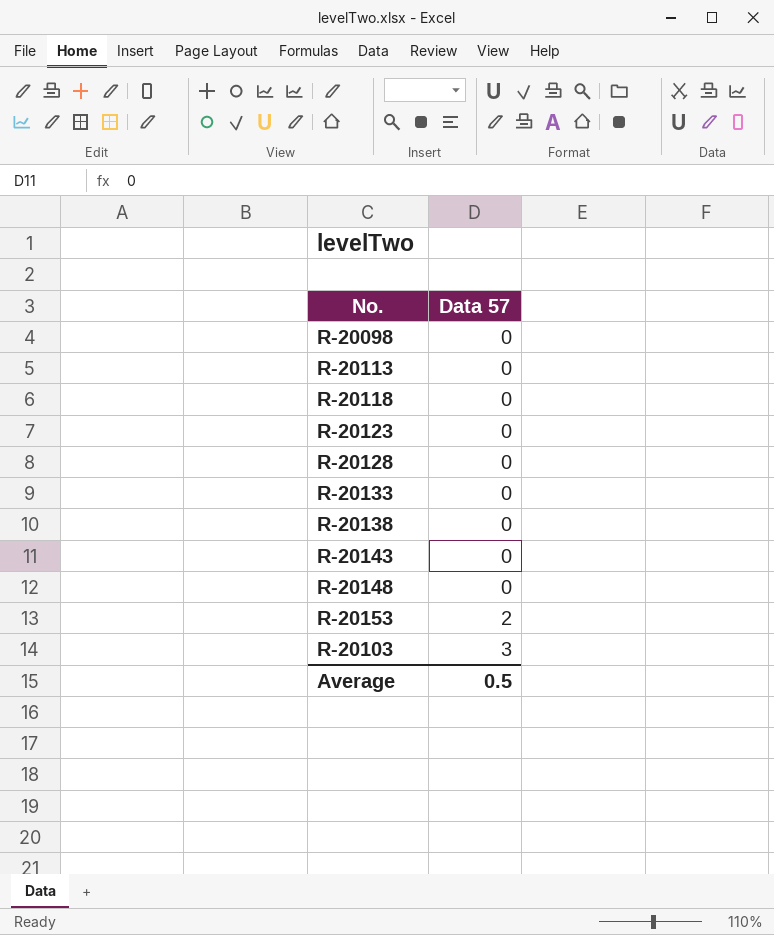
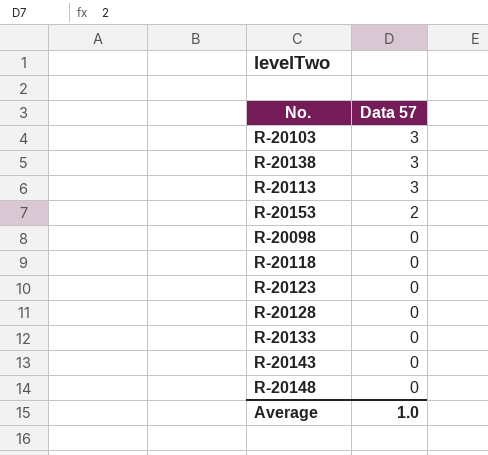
row order: Data 57 ascending -> Data 57 descending
R-20138 | Data 57: 0 -> 3
R-20113 | Data 57: 0 -> 3
Average | Data 57: 0.5 -> 1.0

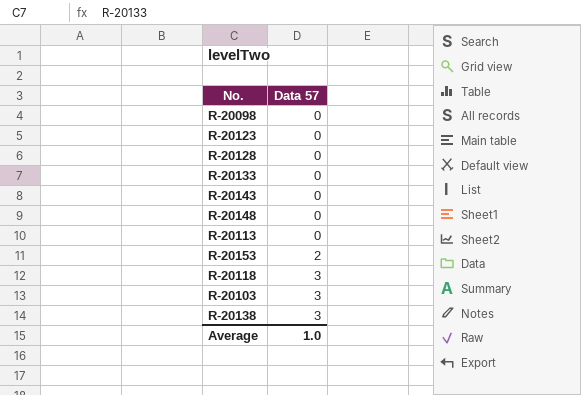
row order: Data 57 descending -> Data 57 ascending
R-20113 | Data 57: 3 -> 0
R-20118 | Data 57: 0 -> 3

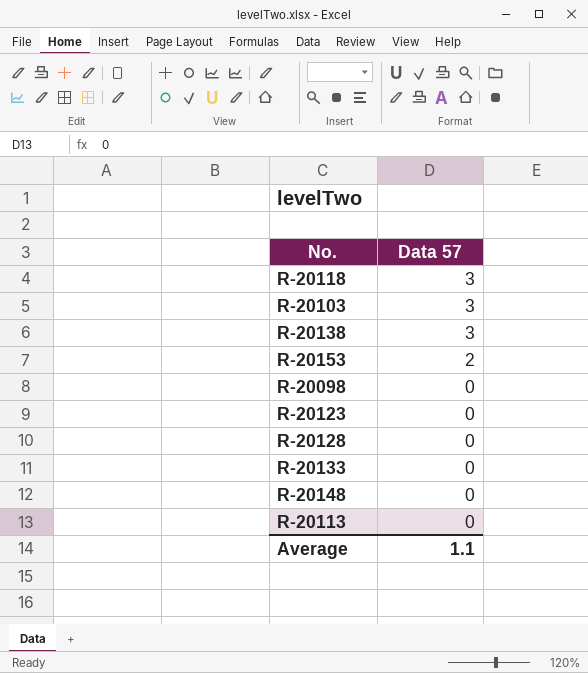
row order: Data 57 ascending -> Data 57 descending
row R-20143: 0 -> none
Average | Data 57: 1.0 -> 1.1

